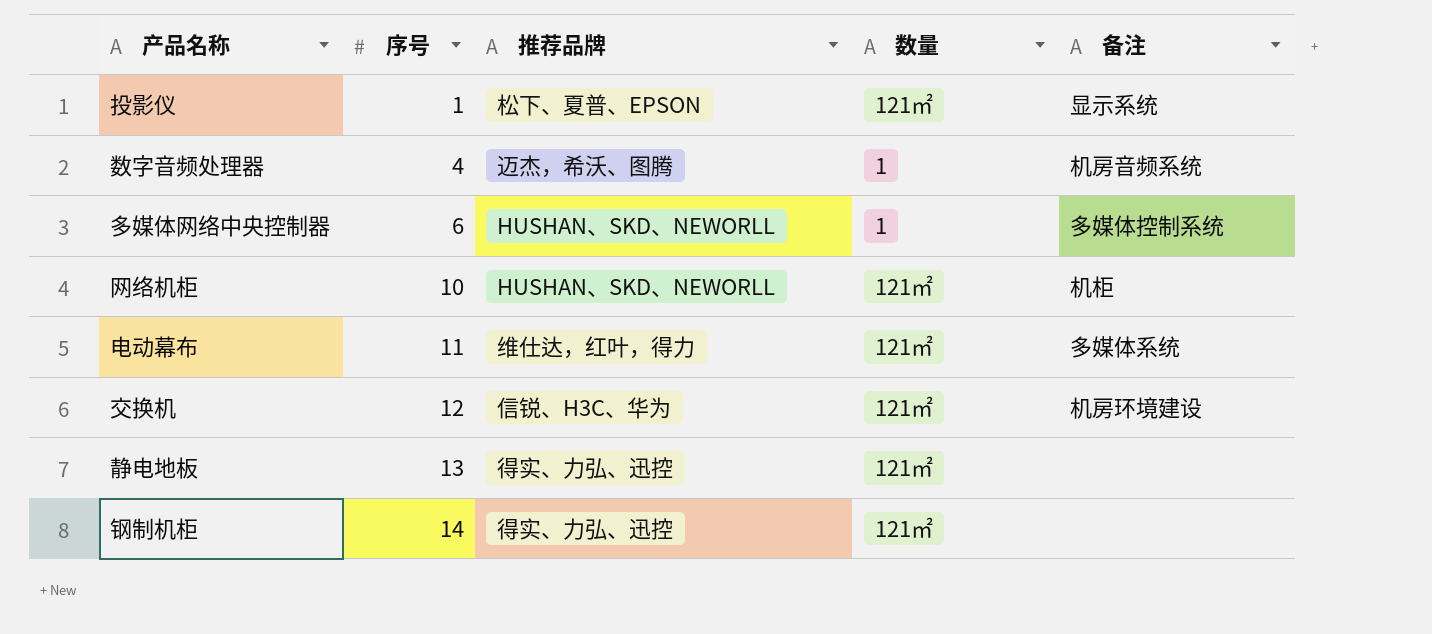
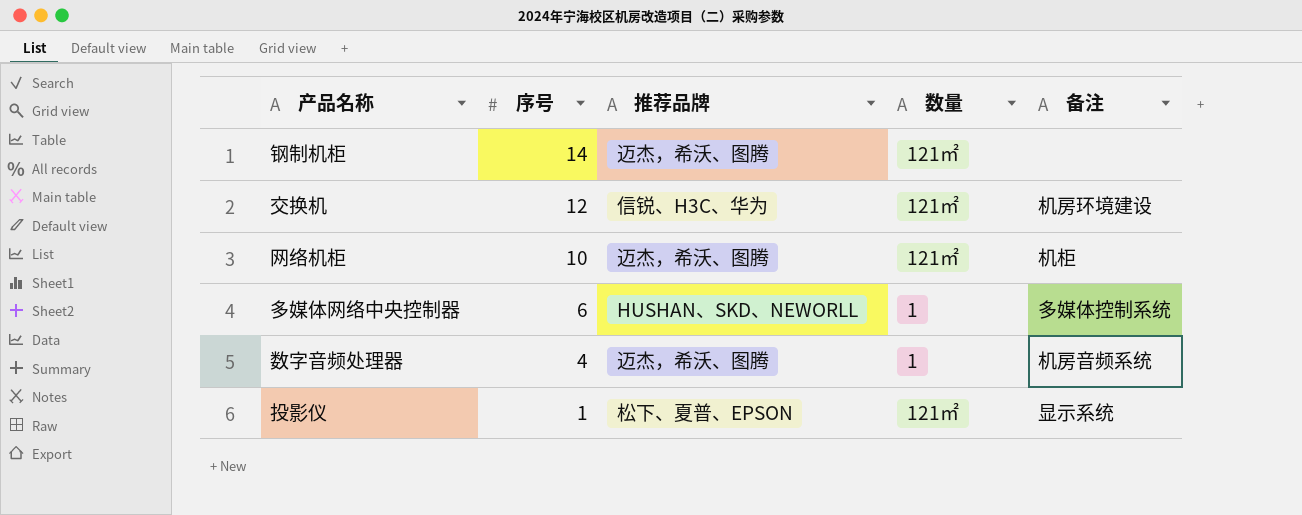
row order: 序号 ascending -> 序号 descending
row 电动幕布: 11 | 维仕达，红叶，得力 | 121㎡ | 多媒体系统 -> none
row 静电地板: 13 | 得实、力弘、迅控 | 121㎡ | none -> none
钢制机柜 | 推荐品牌: 得实、力弘、迅控 -> 迈杰，希沃、图腾
网络机柜 | 推荐品牌: HUSHAN、SKD、NEWORLL -> 迈杰，希沃、图腾

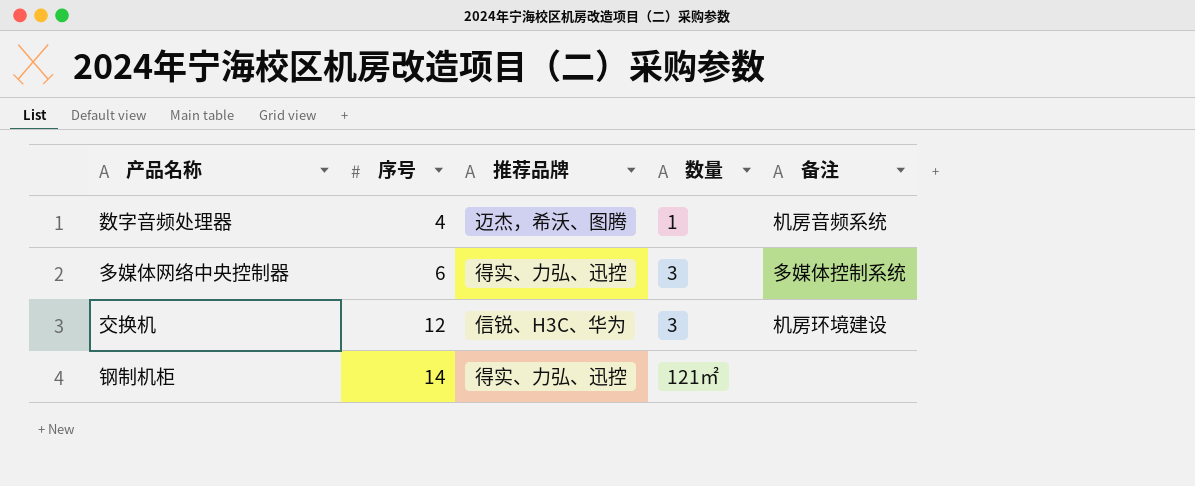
row order: 序号 descending -> 序号 ascending
row 网络机柜: 10 | 迈杰，希沃、图腾 | 121㎡ | 机柜 -> none
row 投影仪: 1 | 松下、夏普、EPSON | 121㎡ | 显示系统 -> none
多媒体网络中央控制器 | 推荐品牌: HUSHAN、SKD、NEWORLL -> 得实、力弘、迅控
多媒体网络中央控制器 | 数量: 1 -> 3
交换机 | 数量: 121㎡ -> 3
钢制机柜 | 推荐品牌: 迈杰，希沃、图腾 -> 得实、力弘、迅控

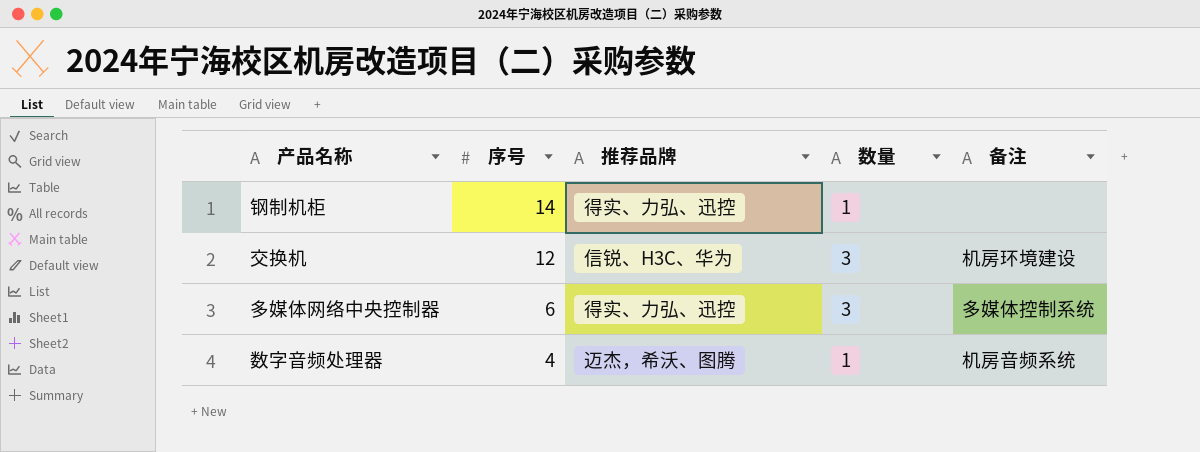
row order: 序号 ascending -> 序号 descending
钢制机柜 | 数量: 121㎡ -> 1

